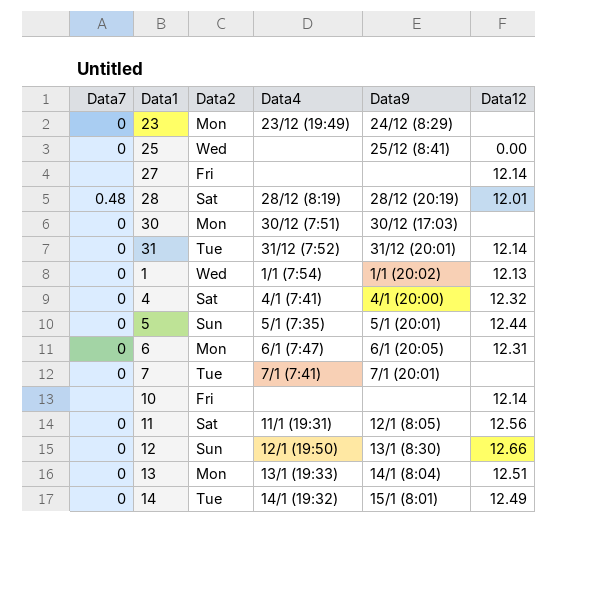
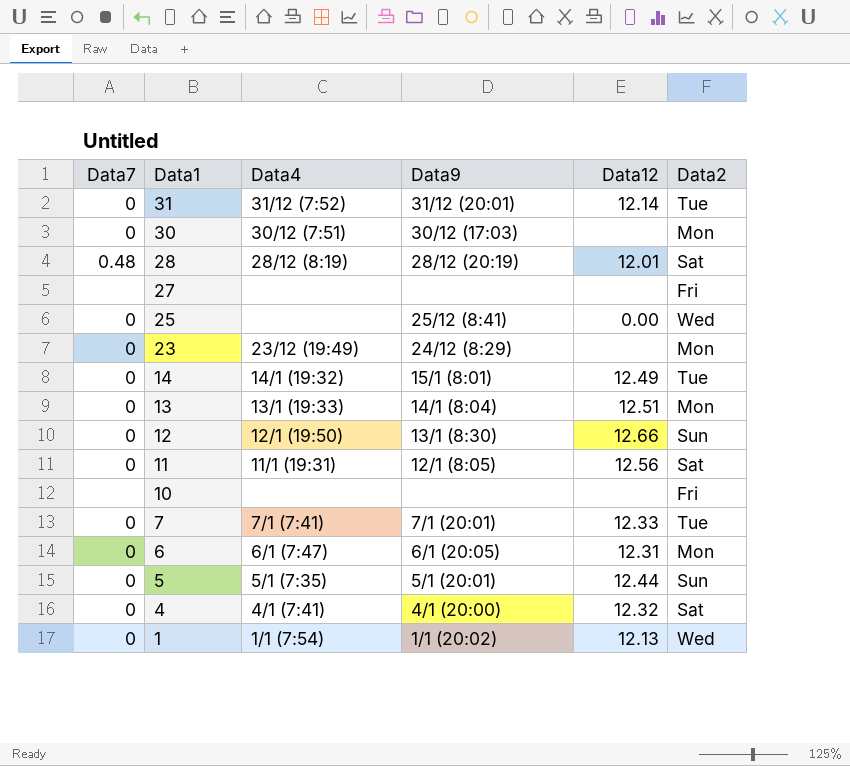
row order: none -> Data1 descending
column Data2 | position: 3 -> 6
27 | Data12: 12.14 -> none
10 | Data12: 12.14 -> none
7 | Data12: none -> 12.33

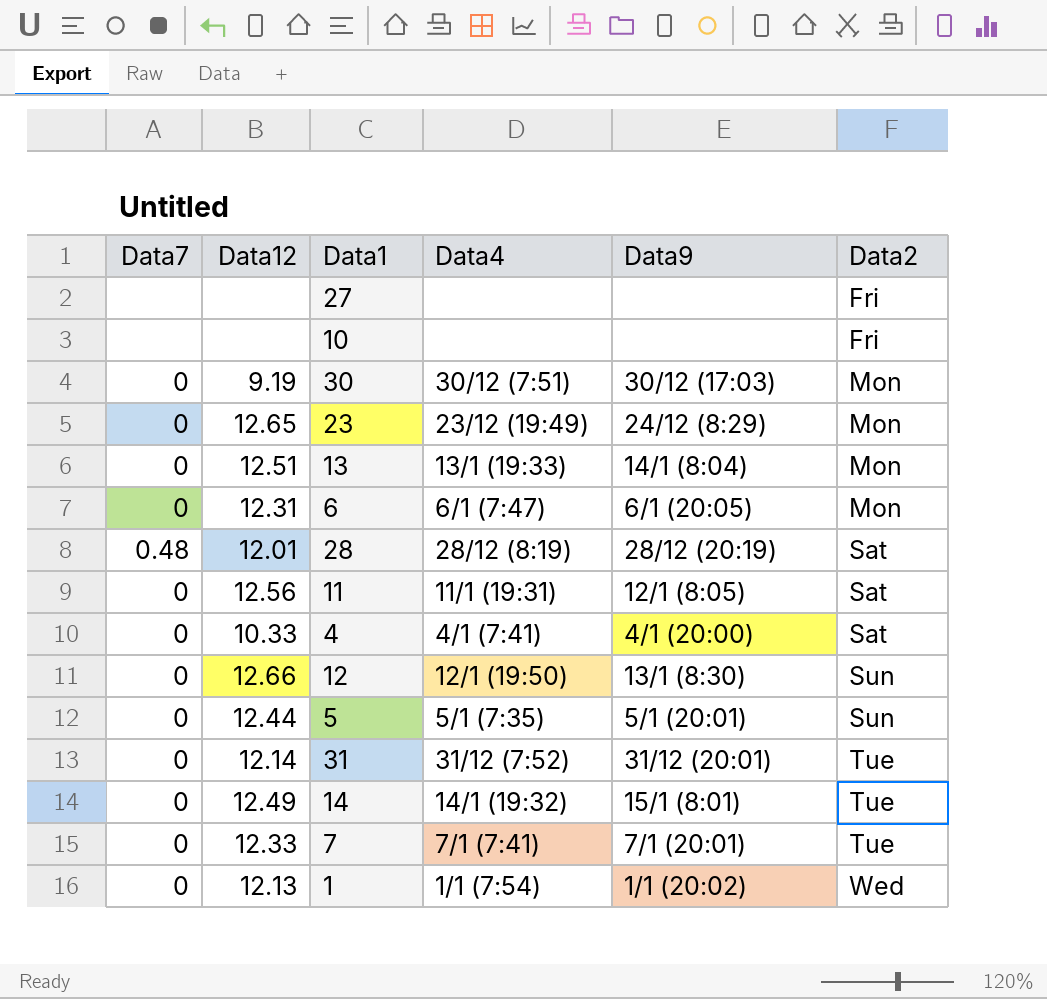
row order: Data1 descending -> Data2 ascending
column Data12 | position: 5 -> 2
row 25: 0 | none | 25/12 (8:41) | 0.00 | Wed -> none
30 | Data12: none -> 9.19
23 | Data12: none -> 12.65
4 | Data12: 12.32 -> 10.33

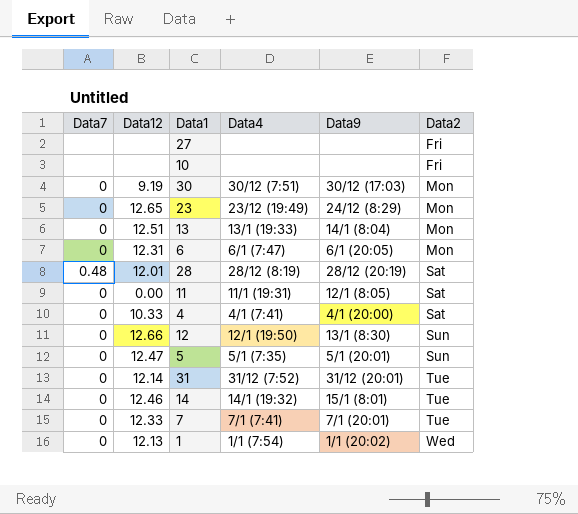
11 | Data12: 12.56 -> 0.00
5 | Data12: 12.44 -> 12.47
14 | Data12: 12.49 -> 12.46

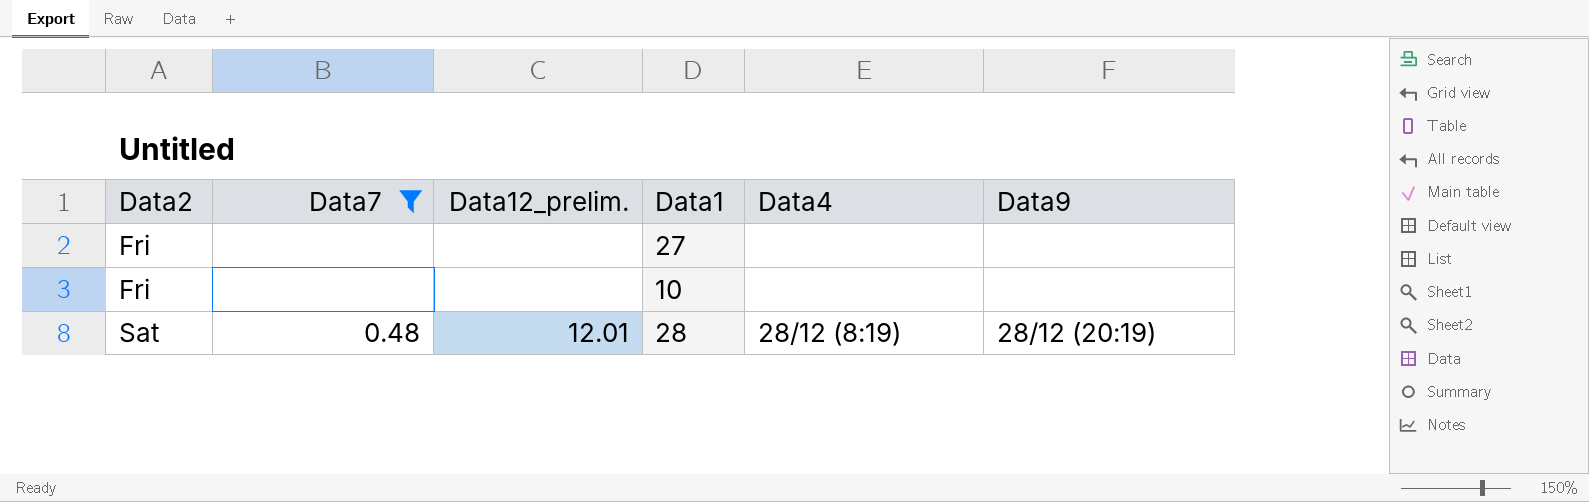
filter: none -> Data7 != 0
column Data2 | position: 6 -> 1
column name: Data12 -> Data12_prelim.

